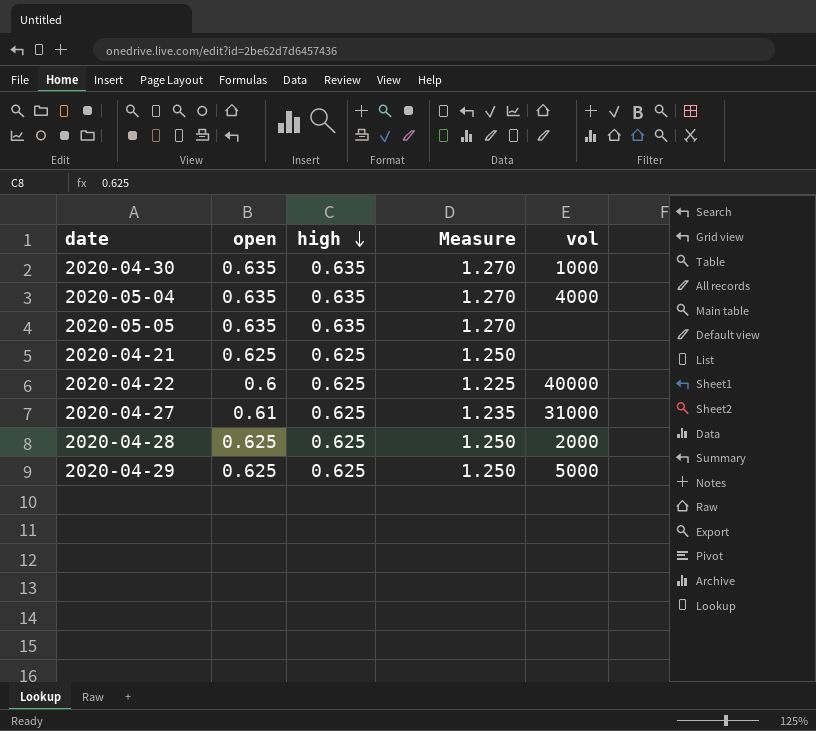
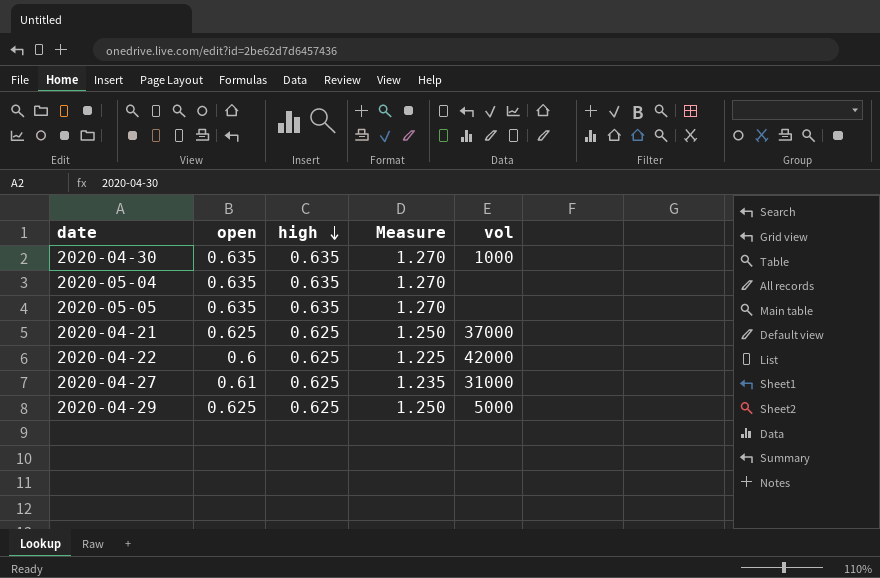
row 2020-04-28: 0.625 | 0.625 | 1.250 | 2000 -> none
2020-05-04 | vol: 4000 -> none
2020-04-21 | vol: none -> 37000
2020-04-22 | vol: 40000 -> 42000

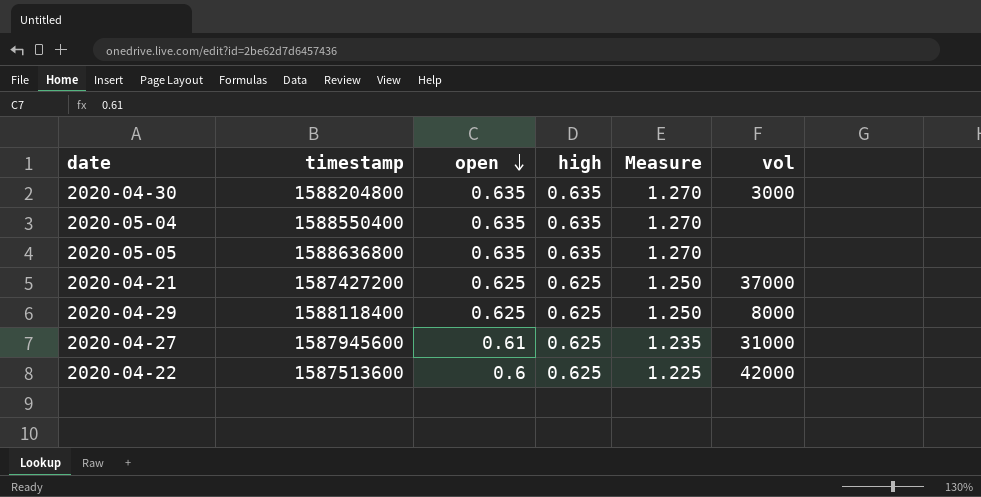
row order: high descending -> open descending
column timestamp | position: none -> 2
2020-04-30 | vol: 1000 -> 3000
2020-04-29 | vol: 5000 -> 8000

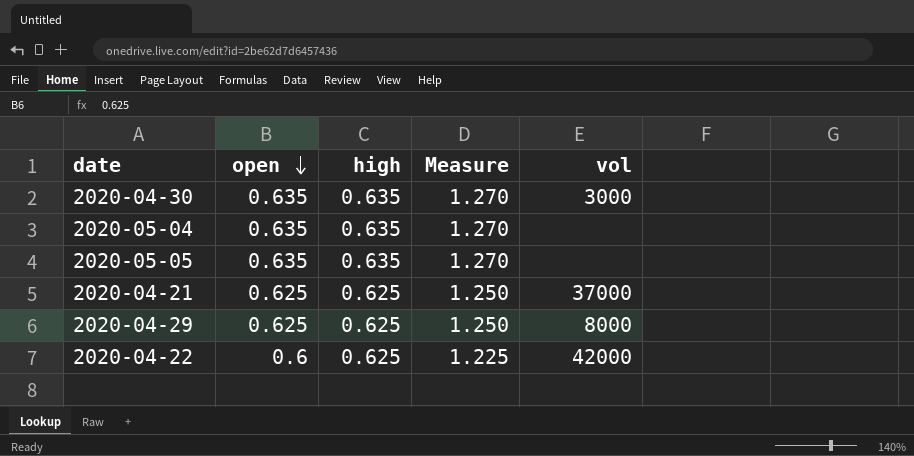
column timestamp | position: 2 -> none
row 2020-04-27: 1587945600 | 0.61 | 0.625 | 1.235 | 31000 -> none

